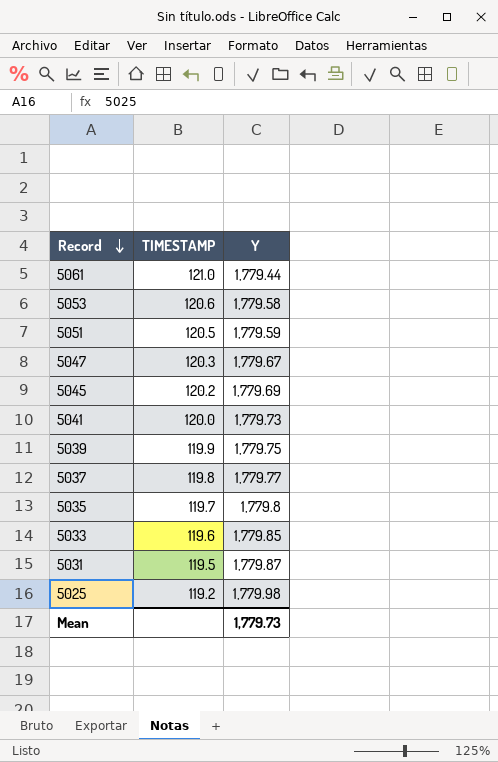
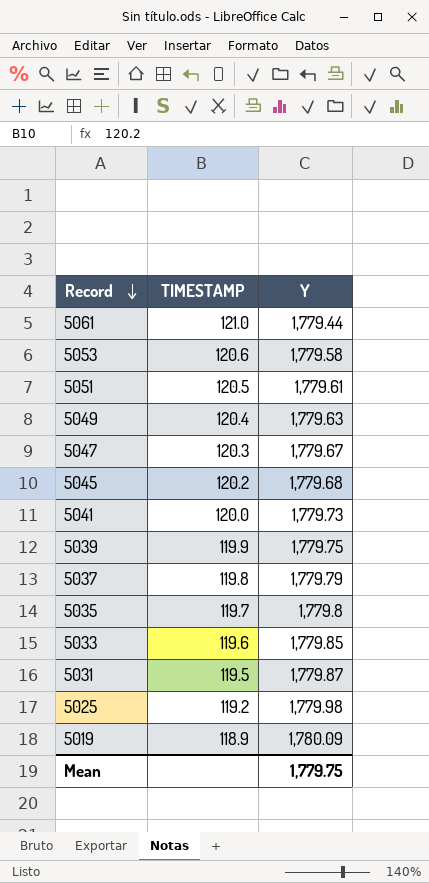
5051 | Y: 1,779.59 -> 1,779.61
row 5049: none -> 120.4 | 1,779.63
5045 | Y: 1,779.69 -> 1,779.68
5037 | Y: 1,779.77 -> 1,779.79
row 5019: none -> 118.9 | 1,780.09
Mean | Y: 1,779.73 -> 1,779.75

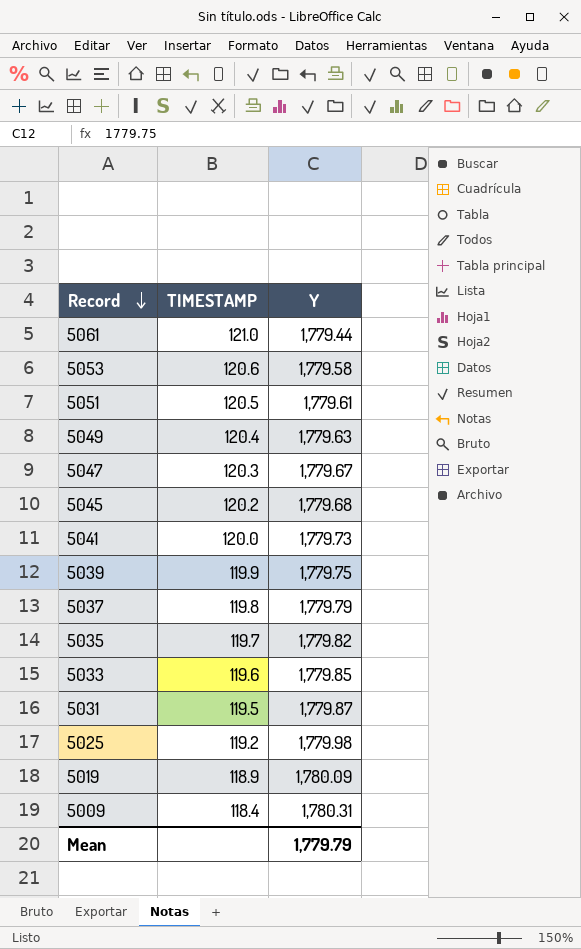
5035 | Y: 1,779.8 -> 1,779.82
row 5009: none -> 118.4 | 1,780.31
Mean | Y: 1,779.75 -> 1,779.79

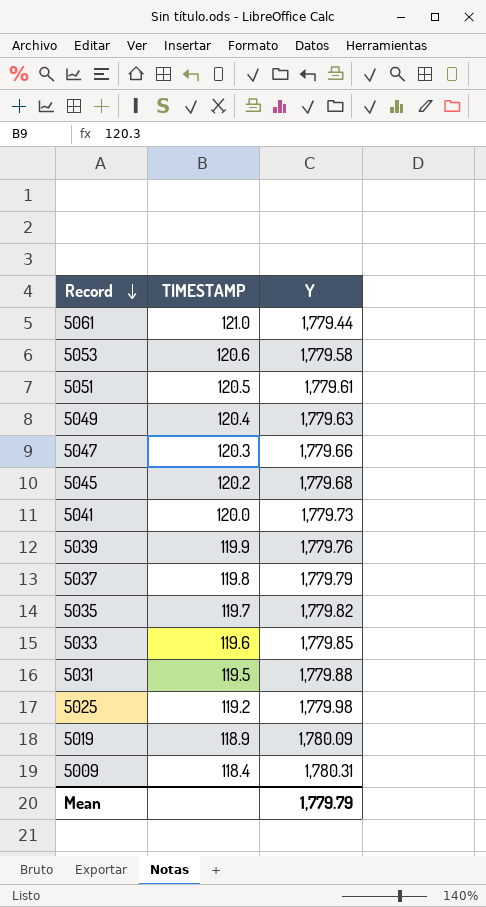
5047 | Y: 1,779.67 -> 1,779.66
5039 | Y: 1,779.75 -> 1,779.76
5031 | Y: 1,779.87 -> 1,779.88

